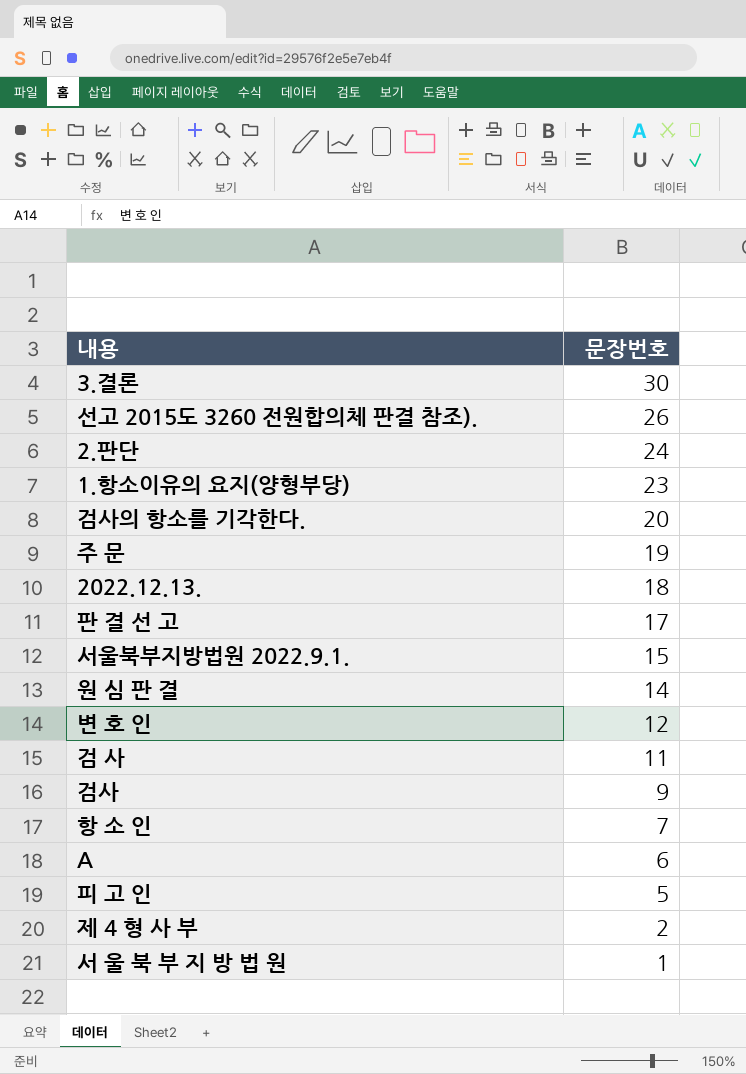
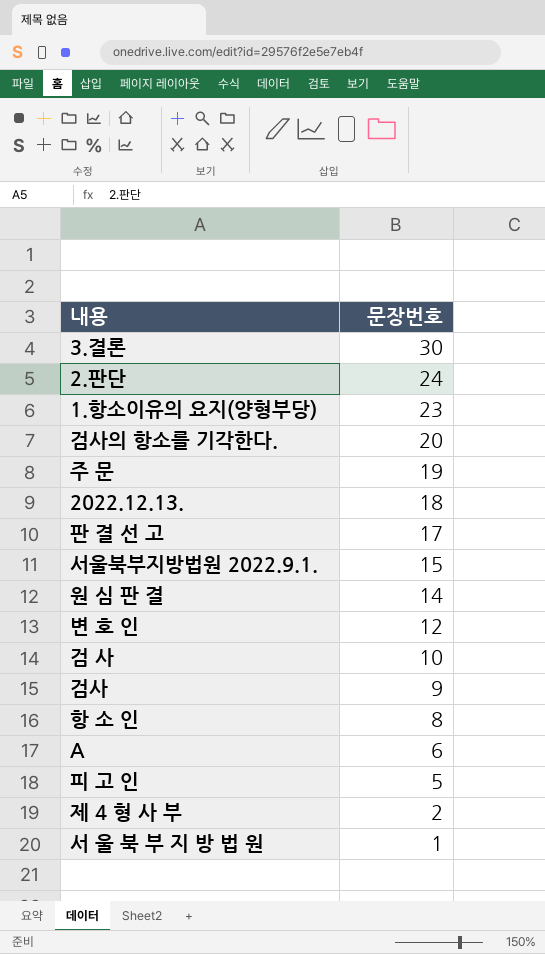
row 선고 2015도 3260 전원합의체 판결 참조).: 26 -> none
검 사 | 문장번호: 11 -> 10
항 소 인 | 문장번호: 7 -> 8

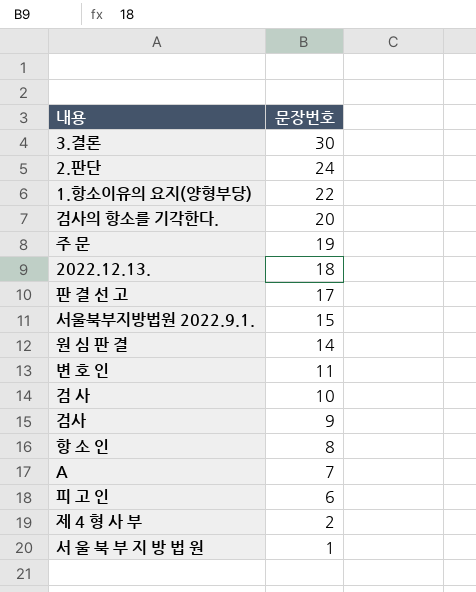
1.항소이유의 요지(양형부당) | 문장번호: 23 -> 22
변 호 인 | 문장번호: 12 -> 11
A | 문장번호: 6 -> 7
피 고 인 | 문장번호: 5 -> 6

